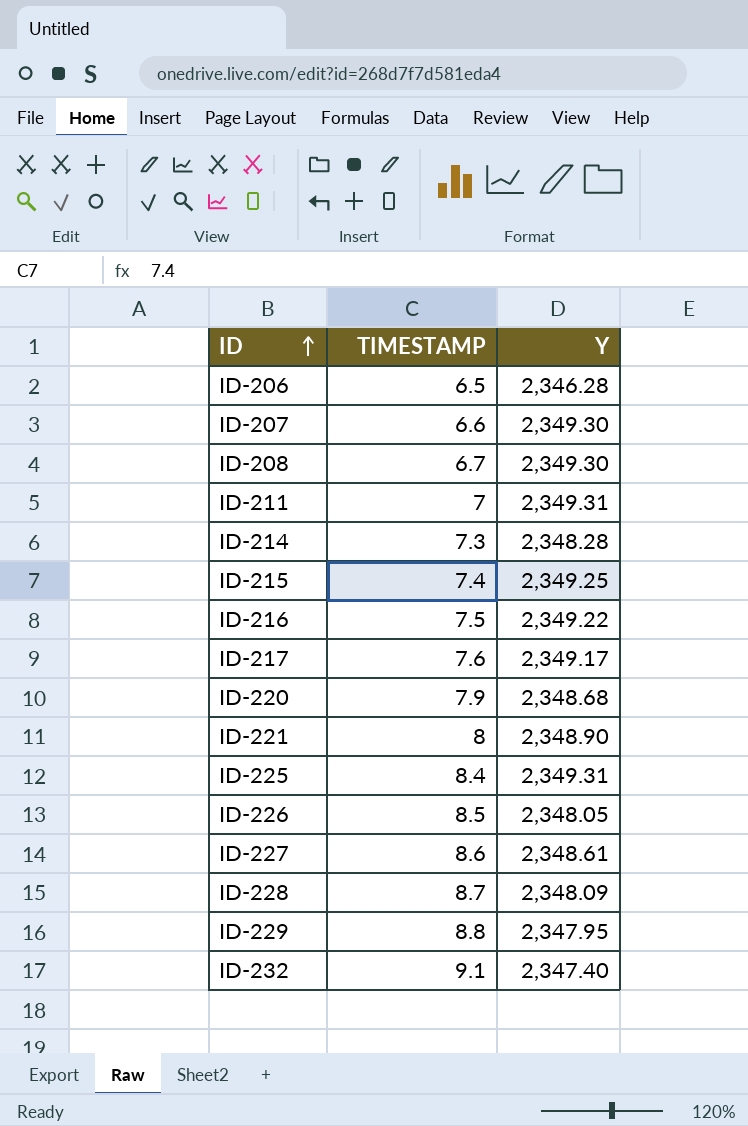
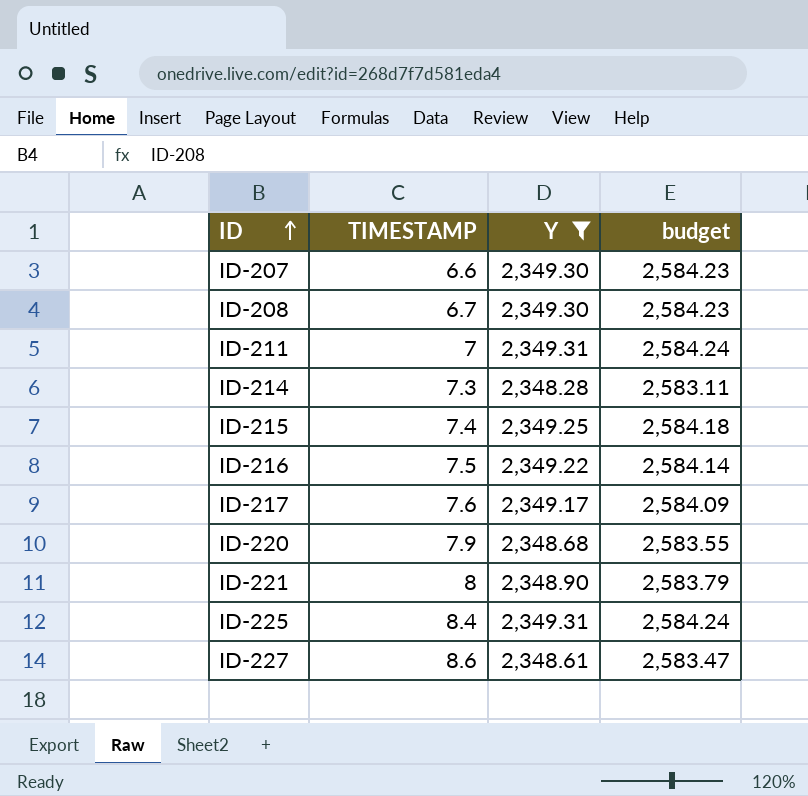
filter: none -> Y >= 2,348.28
column budget | formula: none -> [Y] * 1.1

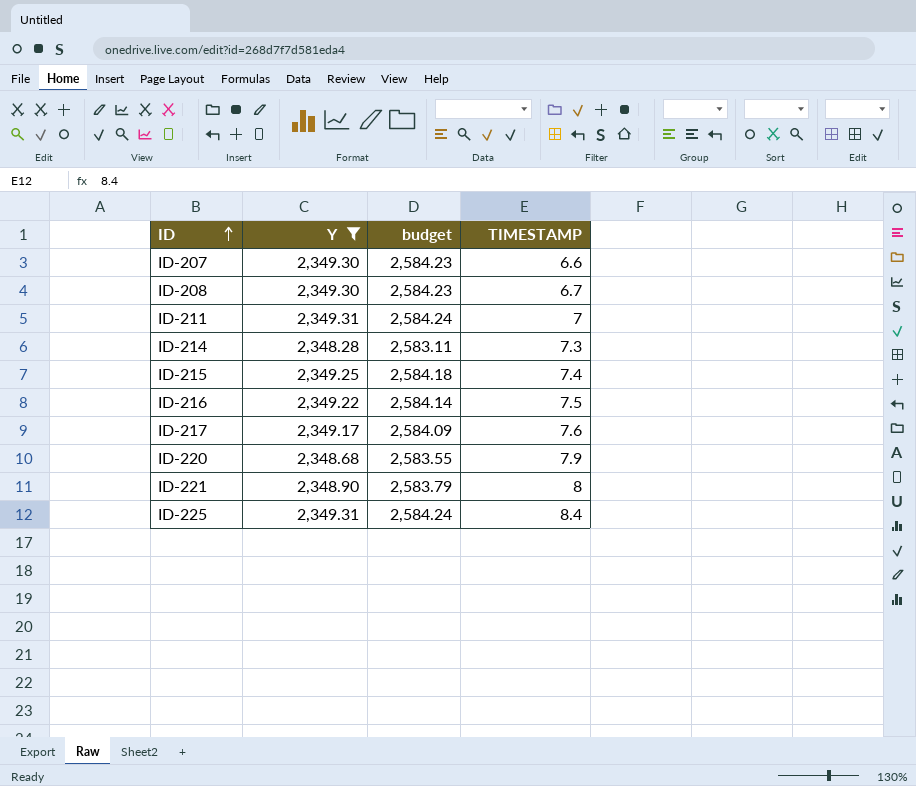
column TIMESTAMP | position: 2 -> 4
row ID-227: 8.6 | 2,348.61 | 2,583.47 -> none

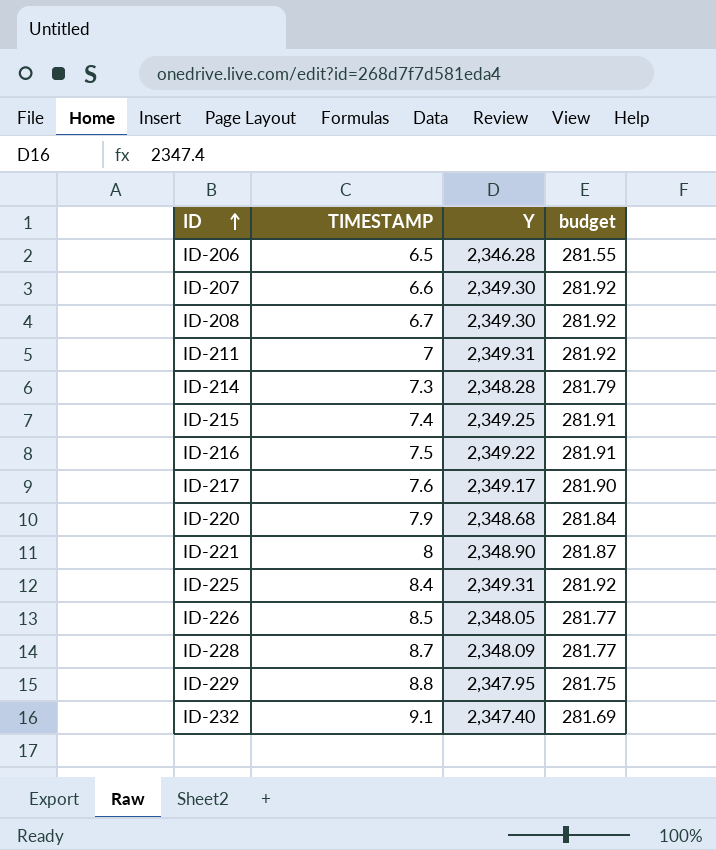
filter: Y >= 2,348.28 -> none
column TIMESTAMP | position: 4 -> 2
column budget | formula: [Y] * 1.1 -> [Y] * 0.12

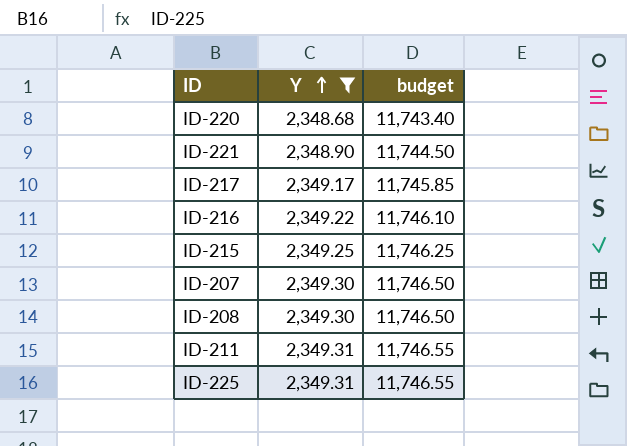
filter: none -> Y >= 2,348.68
row order: ID ascending -> Y ascending
column TIMESTAMP | position: 2 -> none
column budget | formula: [Y] * 0.12 -> [Y] * 5

